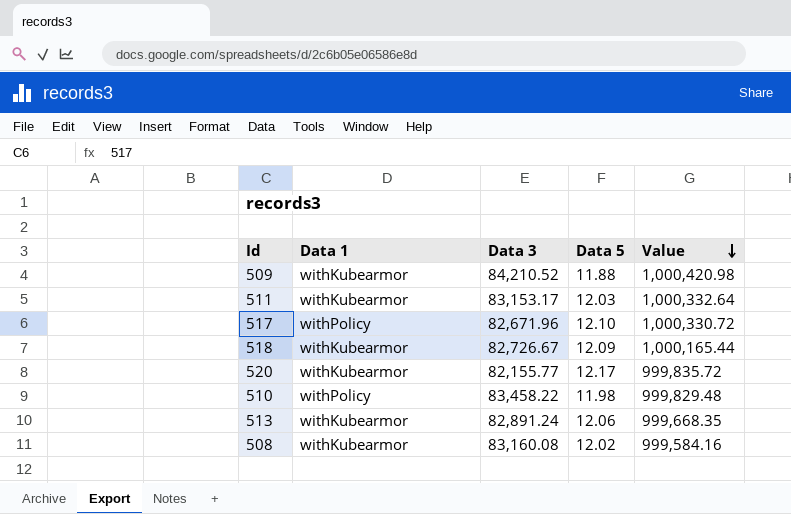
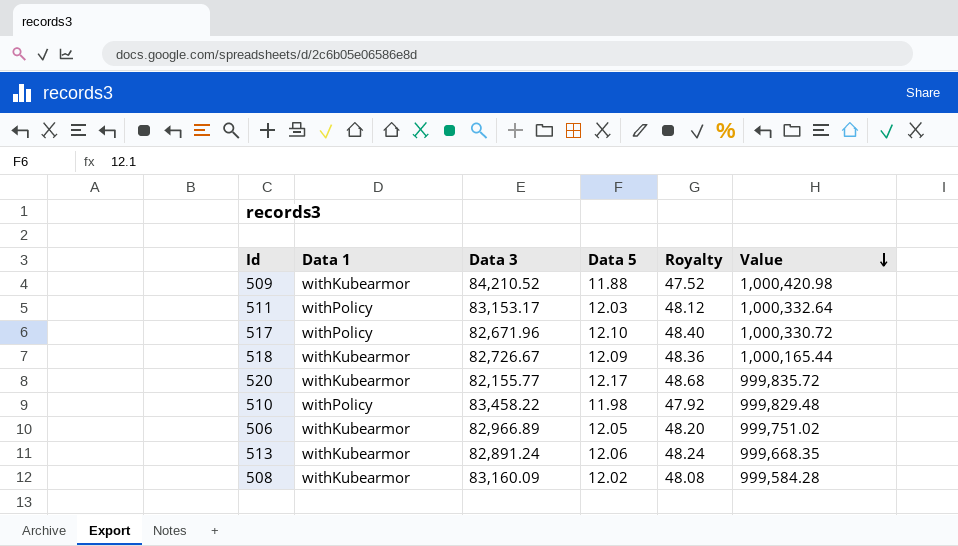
column Royalty | formula: none -> [Data 5] * 4
511 | Data 1: withKubearmor -> withPolicy
row 506: none -> withKubearmor | 82,966.89 | 12.05 | 48.20 | 999,751.02
508 | Data 3: 83,160.08 -> 83,160.09
508 | Value: 999,584.16 -> 999,584.28

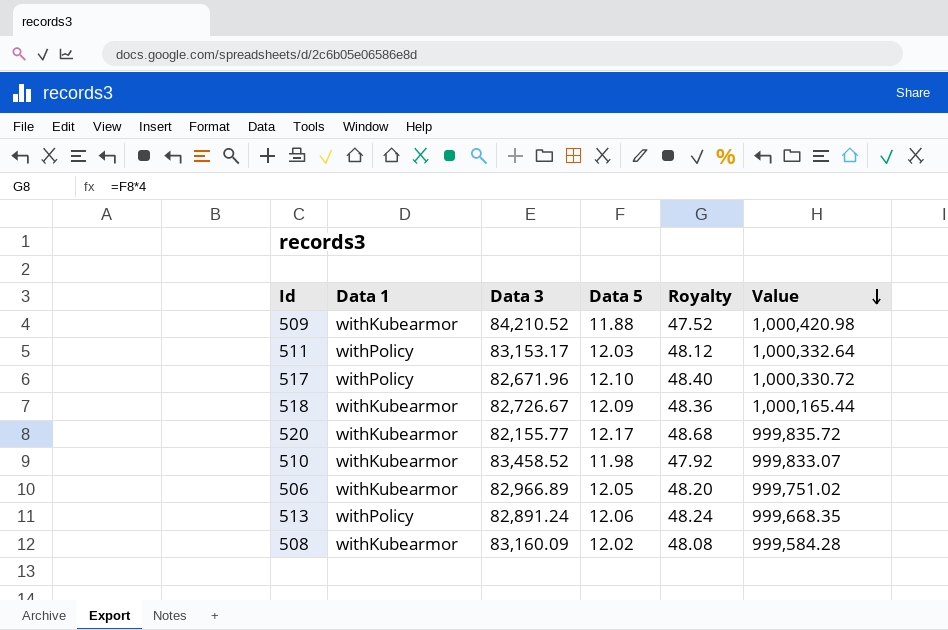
510 | Data 1: withPolicy -> withKubearmor
510 | Data 3: 83,458.22 -> 83,458.52
510 | Value: 999,829.48 -> 999,833.07
513 | Data 1: withKubearmor -> withPolicy

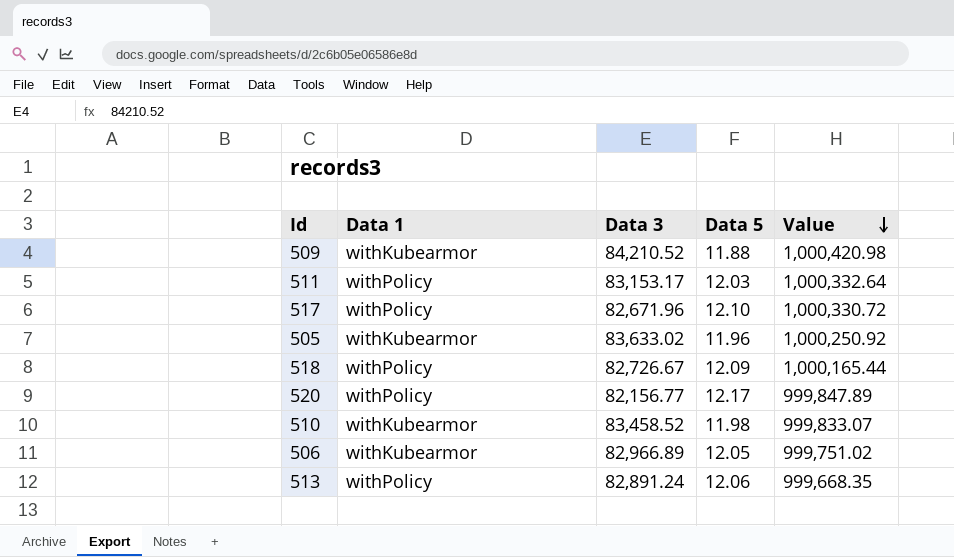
column Royalty | formula: [Data 5] * 4 -> none
row 508: withKubearmor | 83,160.09 | 12.02 | 48.08 | 999,584.28 -> none
row 505: none -> withKubearmor | 83,633.02 | 11.96 | 1,000,250.92
518 | Data 1: withKubearmor -> withPolicy
520 | Data 1: withKubearmor -> withPolicy
520 | Data 3: 82,155.77 -> 82,156.77
520 | Value: 999,835.72 -> 999,847.89

